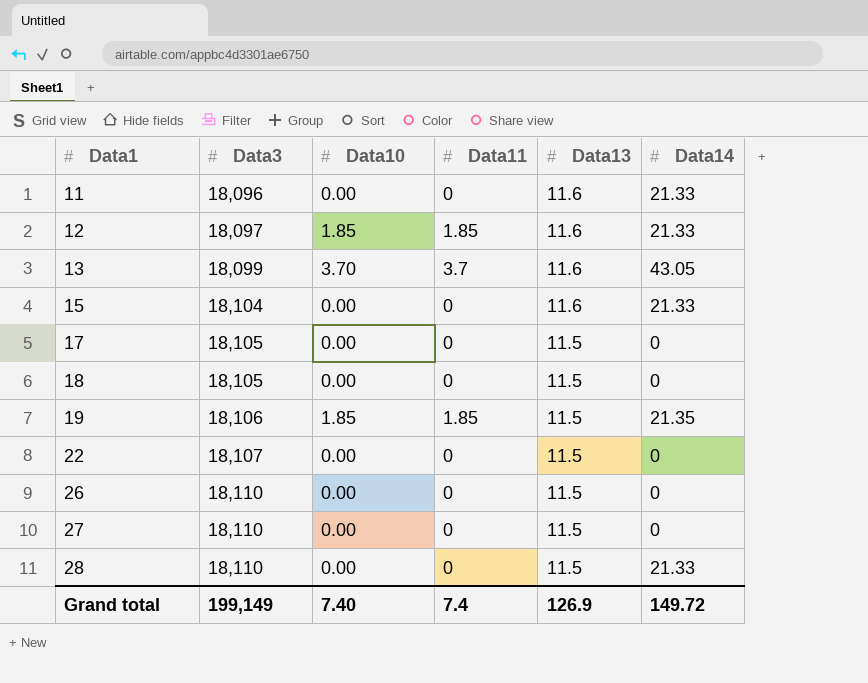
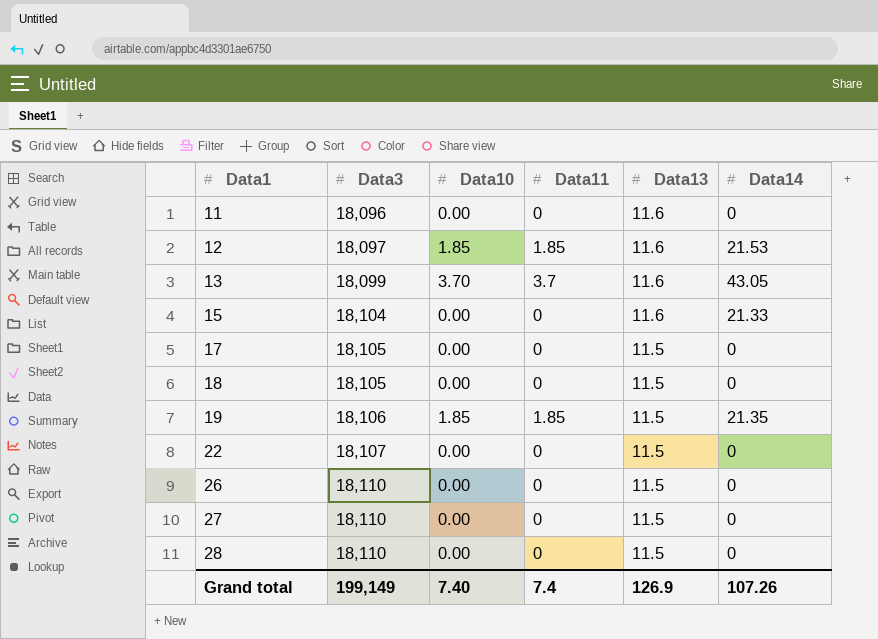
11 | Data14: 21.33 -> 0
12 | Data14: 21.33 -> 21.53
28 | Data14: 21.33 -> 0
Grand total | Data14: 149.72 -> 107.26

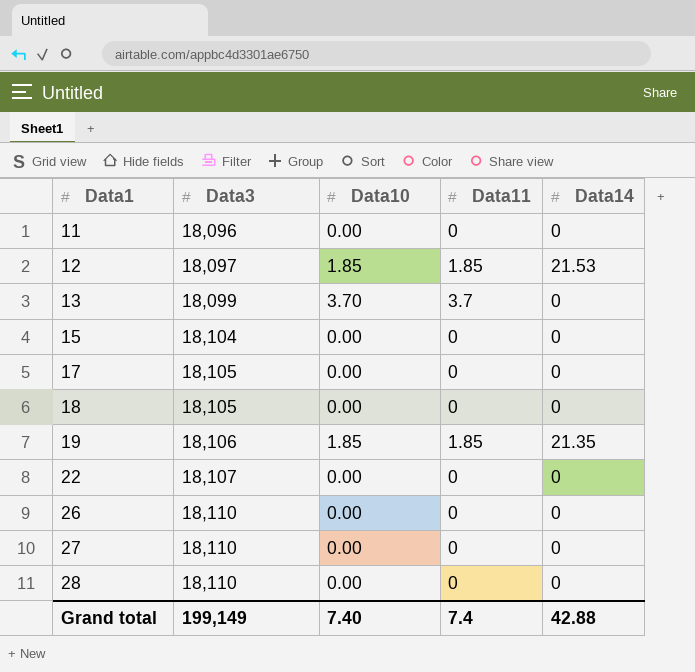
column Data13 | position: 5 -> none
13 | Data14: 43.05 -> 0
15 | Data14: 21.33 -> 0
Grand total | Data14: 107.26 -> 42.88

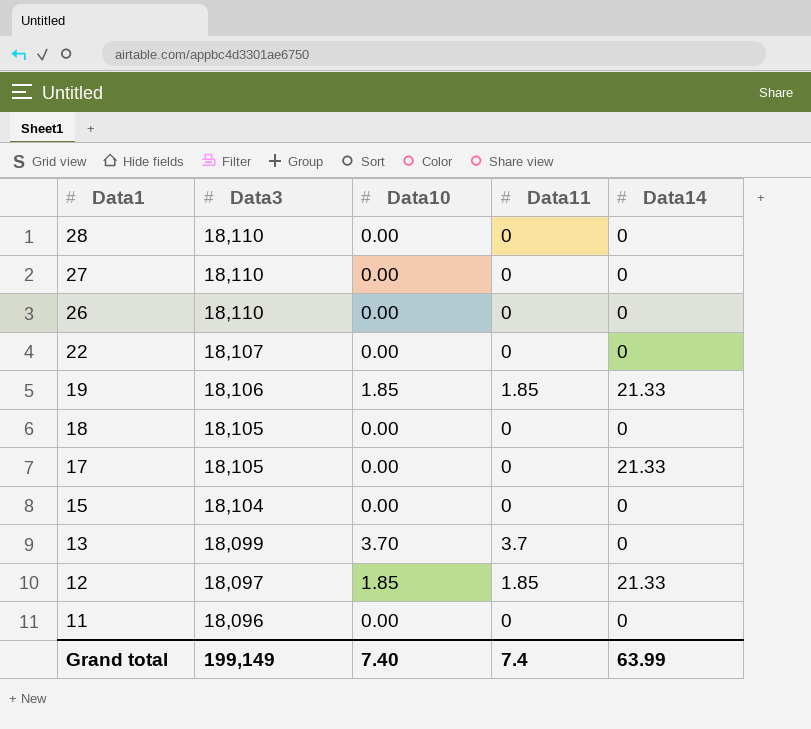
row order: Data1 ascending -> Data1 descending
19 | Data14: 21.35 -> 21.33
17 | Data14: 0 -> 21.33
12 | Data14: 21.53 -> 21.33
Grand total | Data14: 42.88 -> 63.99

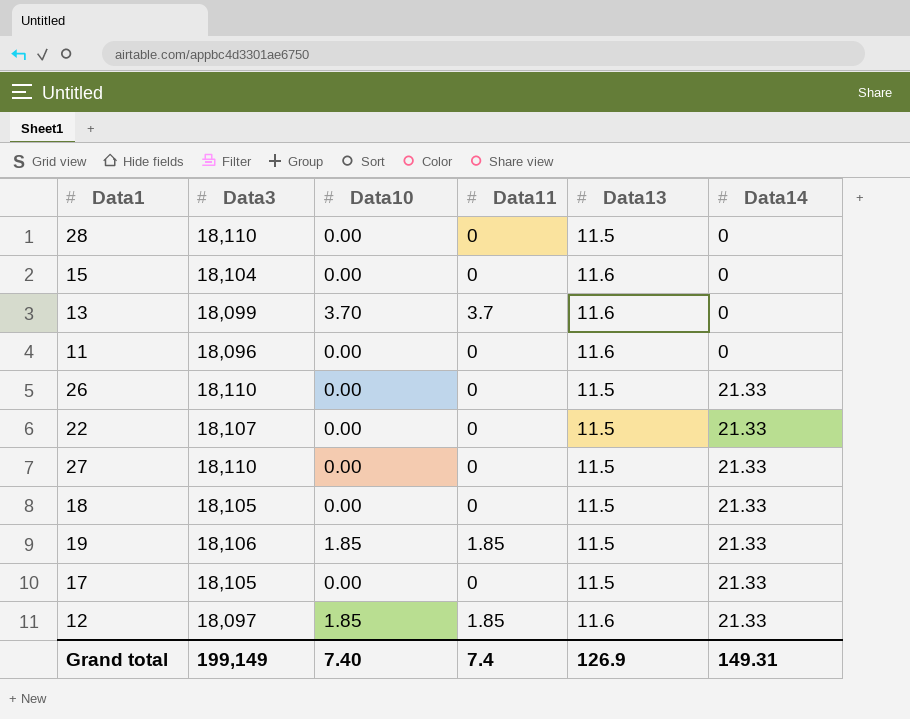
row order: Data1 descending -> Data14 ascending
column Data13 | position: none -> 5
26 | Data14: 0 -> 21.33
22 | Data14: 0 -> 21.33
27 | Data14: 0 -> 21.33
18 | Data14: 0 -> 21.33
Grand total | Data14: 63.99 -> 149.31

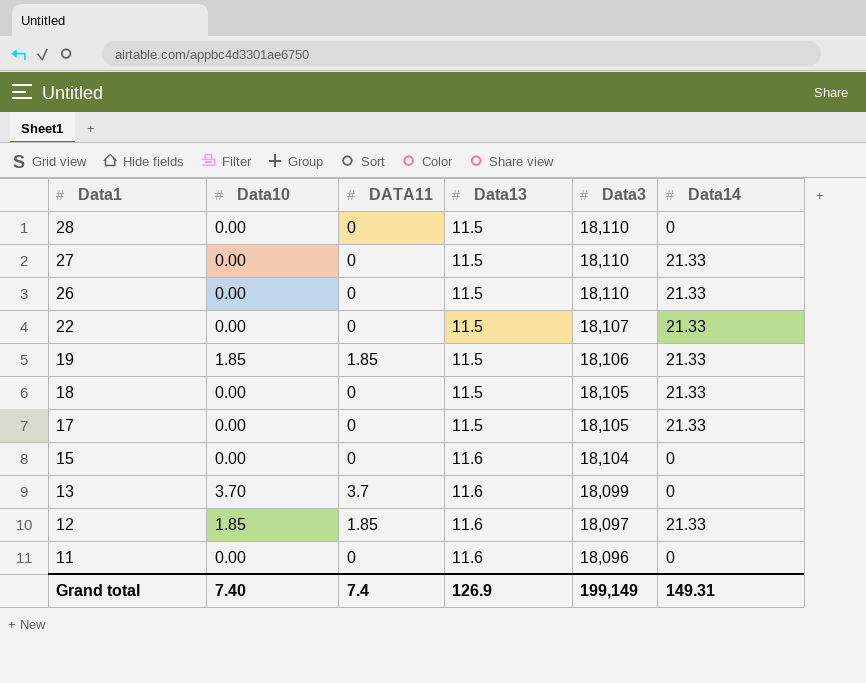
row order: Data14 ascending -> Data1 descending
column name: Data11 -> DATA11
column Data3 | position: 2 -> 5

